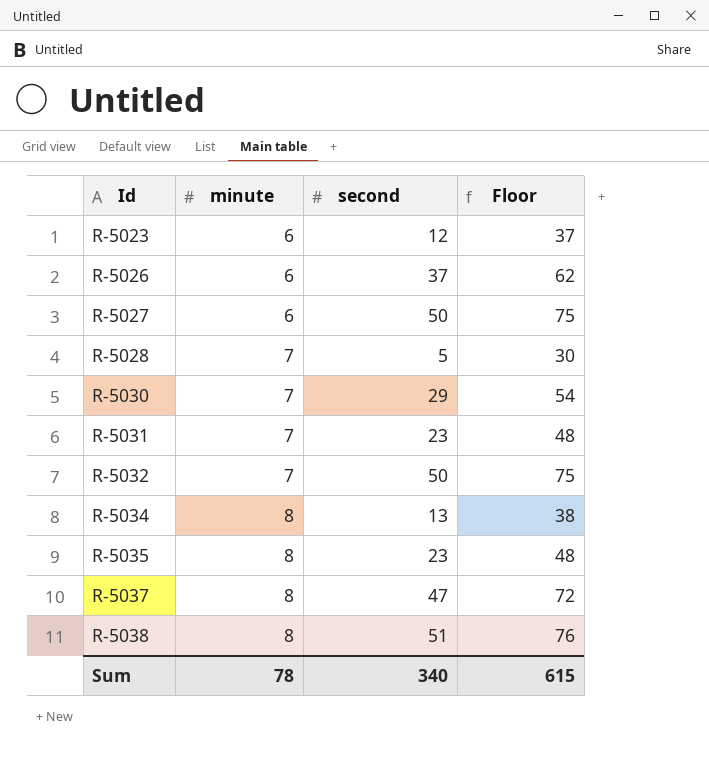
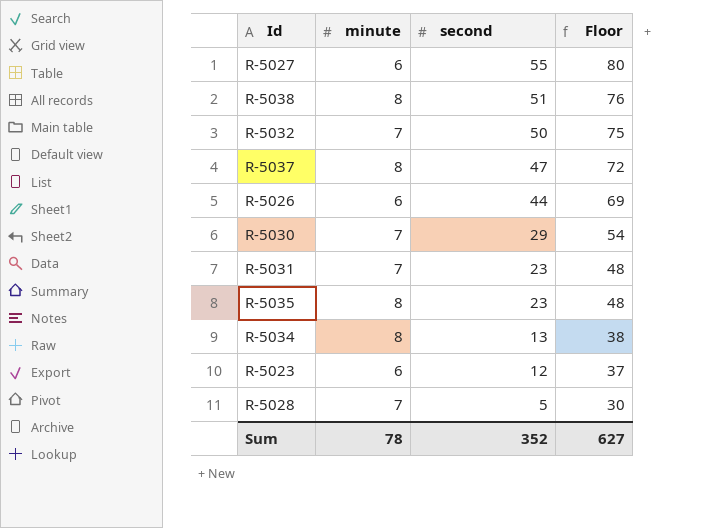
row order: Id ascending -> second descending
R-5027 | second: 50 -> 55
R-5027 | Floor: 75 -> 80
R-5026 | second: 37 -> 44
R-5026 | Floor: 62 -> 69
Sum | second: 340 -> 352
Sum | Floor: 615 -> 627

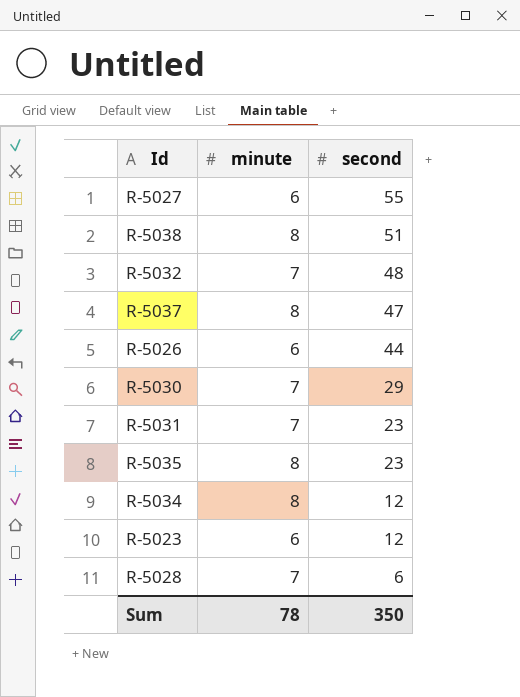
column Floor | formula: [second] + 25 -> none
R-5032 | second: 50 -> 48
R-5034 | second: 13 -> 12
R-5028 | second: 5 -> 6
Sum | second: 352 -> 350

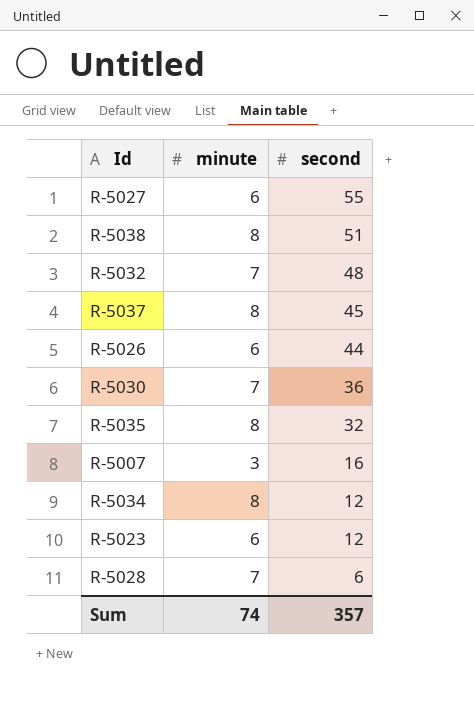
row R-5031: 7 | 23 -> none
R-5037 | second: 47 -> 45
R-5030 | second: 29 -> 36
R-5035 | second: 23 -> 32
row R-5007: none -> 3 | 16
Sum | minute: 78 -> 74
Sum | second: 350 -> 357

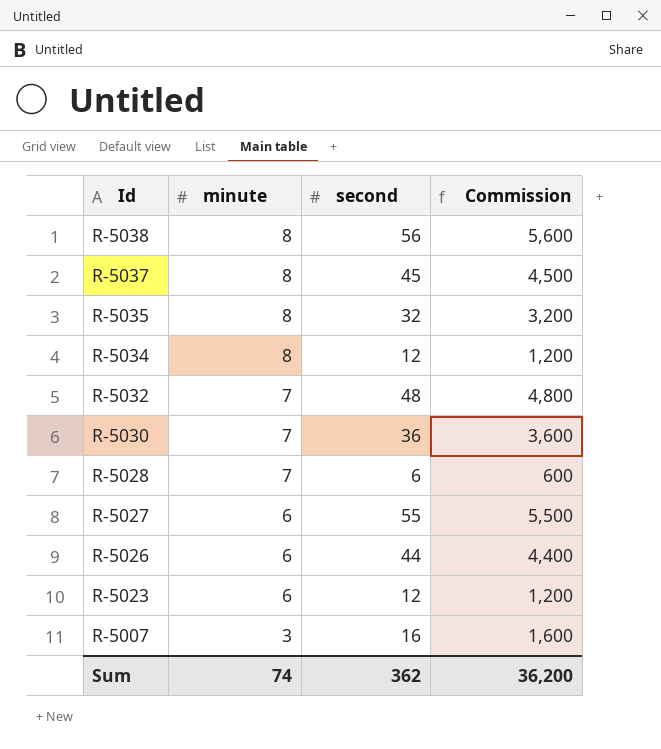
row order: second descending -> Id descending
column Commission | formula: none -> [second] * 100
R-5038 | second: 51 -> 56
Sum | second: 357 -> 362

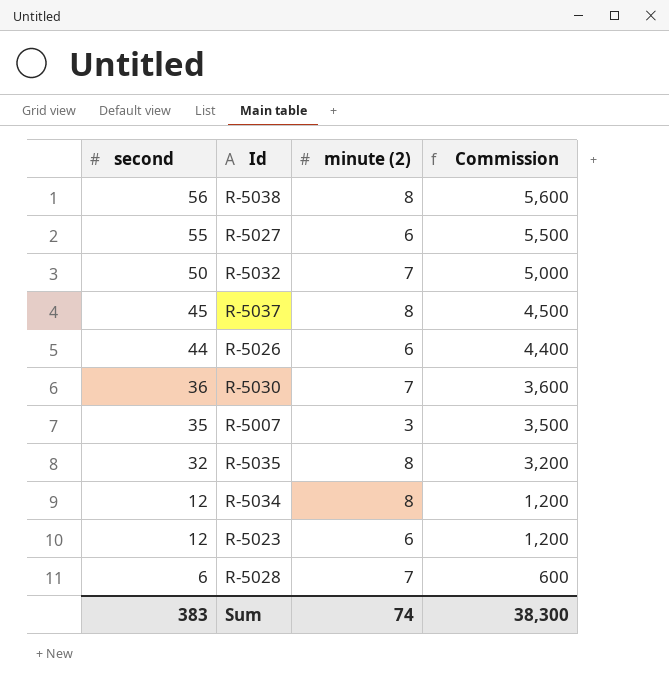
row order: Id descending -> second descending
column second | position: 3 -> 1
column name: minute -> minute (2)
R-5032 | second: 48 -> 50
R-5032 | Commission: 4,800 -> 5,000
R-5007 | second: 16 -> 35
R-5007 | Commission: 1,600 -> 3,500
Sum | second: 362 -> 383
Sum | Commission: 36,200 -> 38,300

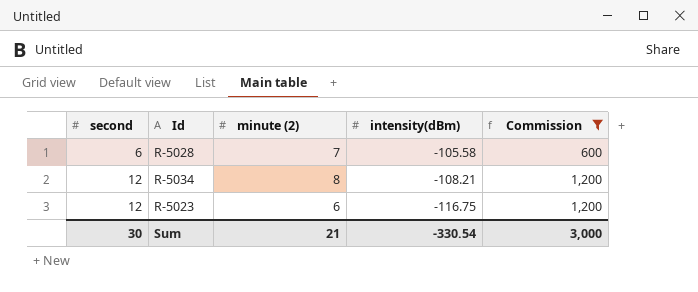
filter: none -> Commission <= 1,200
row order: second descending -> second ascending
column intensity(dBm) | position: none -> 4
Sum | second: 383 -> 30
Sum | minute (2): 74 -> 21
Sum | Commission: 38,300 -> 3,000

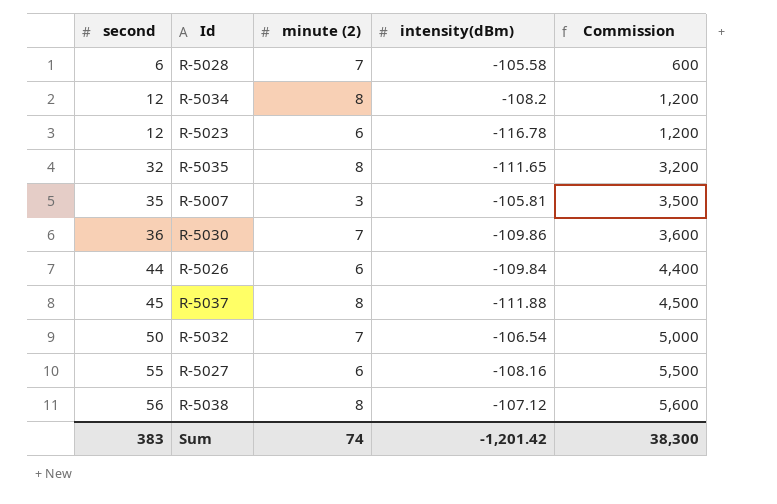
filter: Commission <= 1,200 -> none
R-5034 | intensity(dBm): -108.21 -> -108.2
R-5023 | intensity(dBm): -116.75 -> -116.78
Sum | second: 30 -> 383
Sum | minute (2): 21 -> 74
Sum | intensity(dBm): -330.54 -> -1,201.42
Sum | Commission: 3,000 -> 38,300

